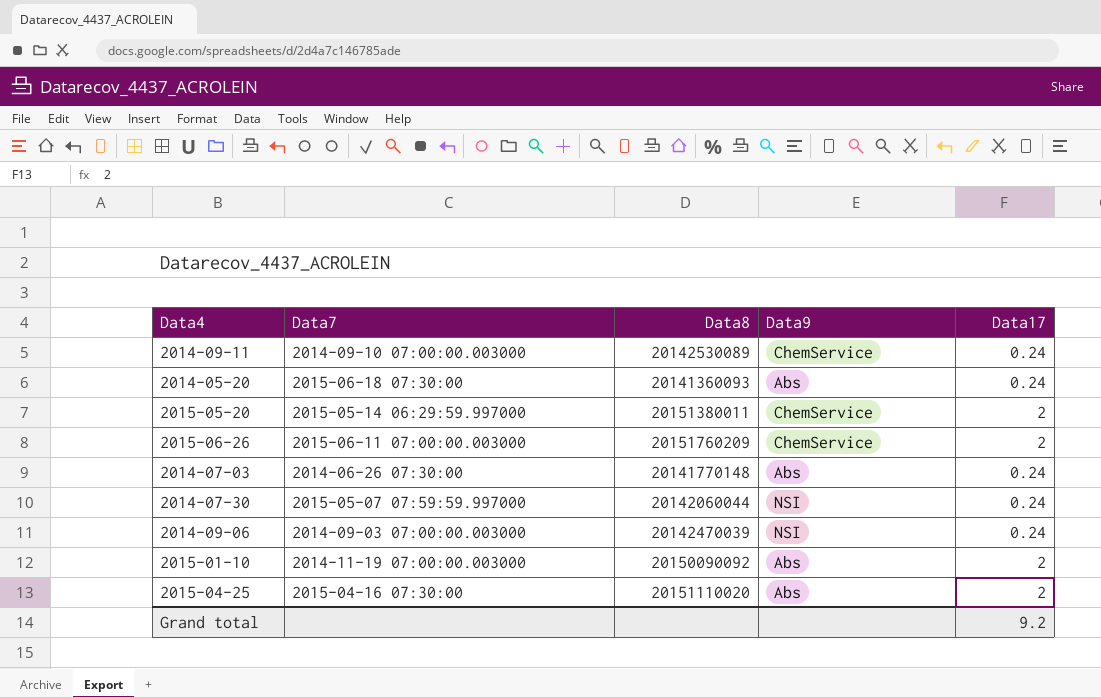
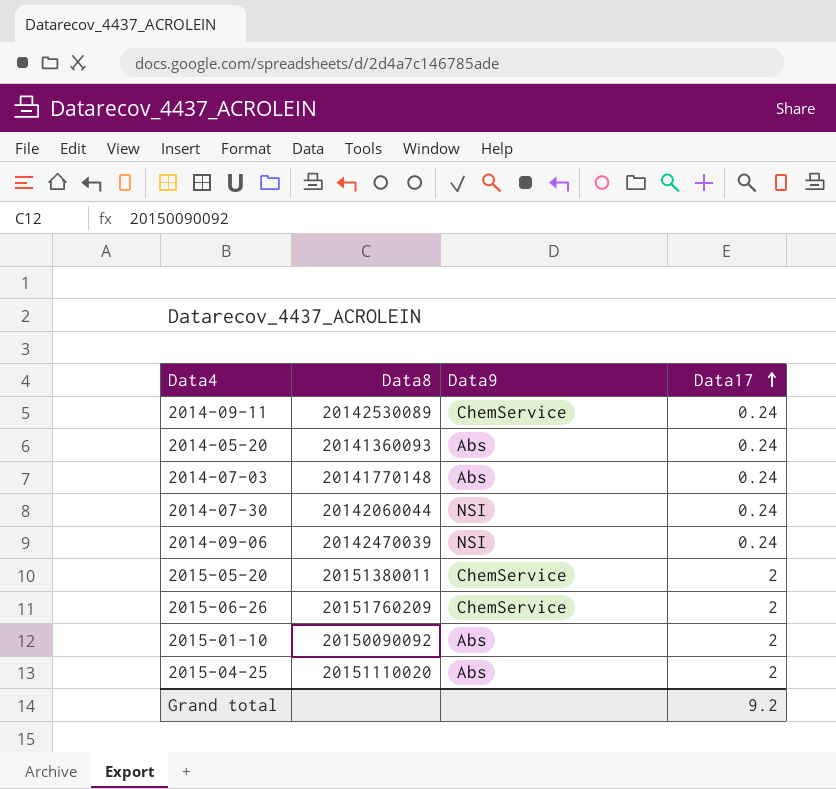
row order: none -> Data17 ascending
column Data7 | position: 2 -> none

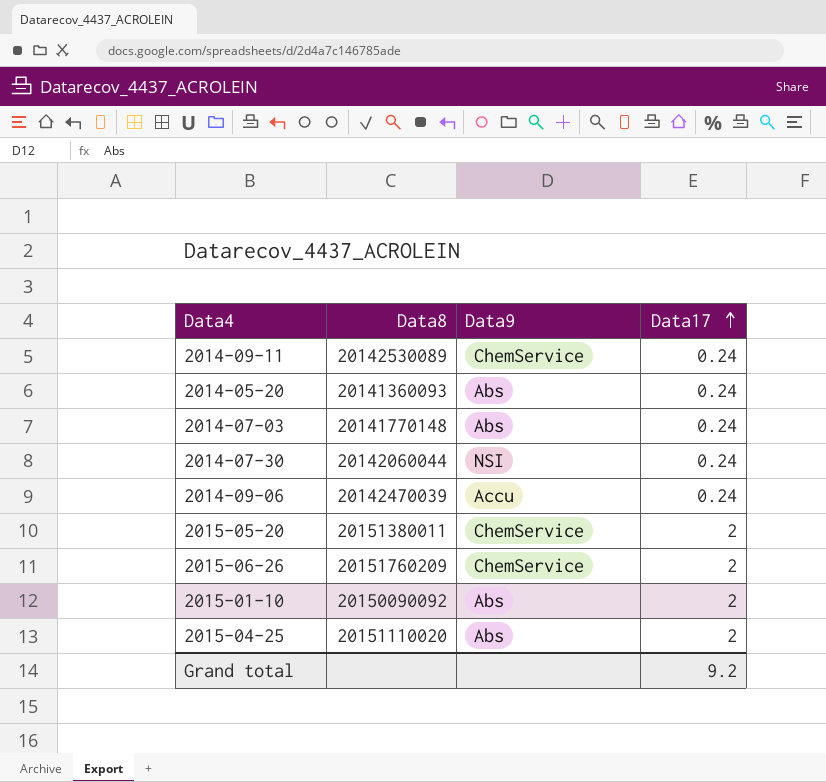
2014-09-06 | Data9: NSI -> Accu

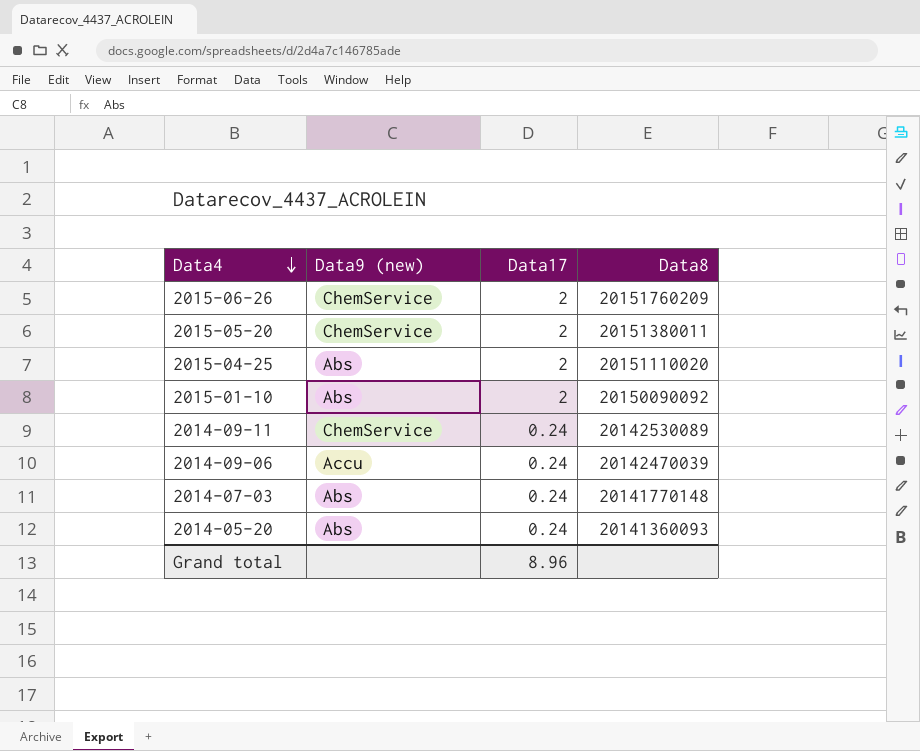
row order: Data17 ascending -> Data4 descending
column name: Data9 -> Data9 (new)
column Data8 | position: 2 -> 4
row 2014-07-30: 20142060044 | NSI | 0.24 -> none
Grand total | Data17: 9.2 -> 8.96

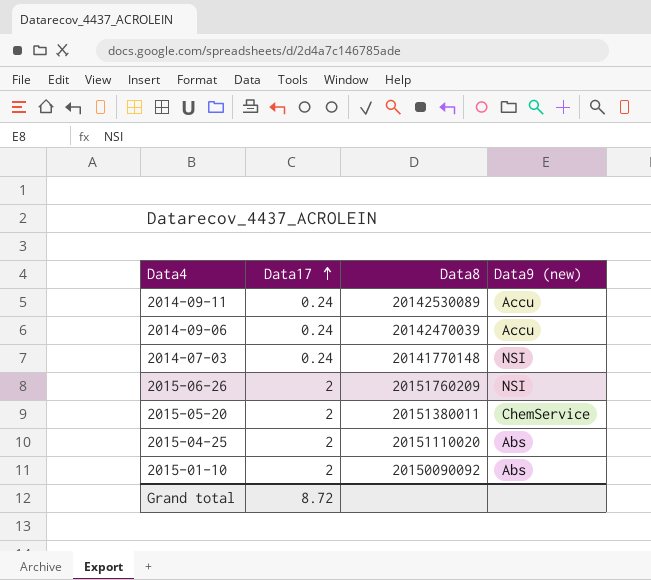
row order: Data4 descending -> Data17 ascending
column Data9 (new) | position: 2 -> 4
row 2014-05-20: Abs | 0.24 | 20141360093 -> none
2014-09-11 | Data9 (new): ChemService -> Accu
2014-07-03 | Data9 (new): Abs -> NSI
2015-06-26 | Data9 (new): ChemService -> NSI
Grand total | Data17: 8.96 -> 8.72

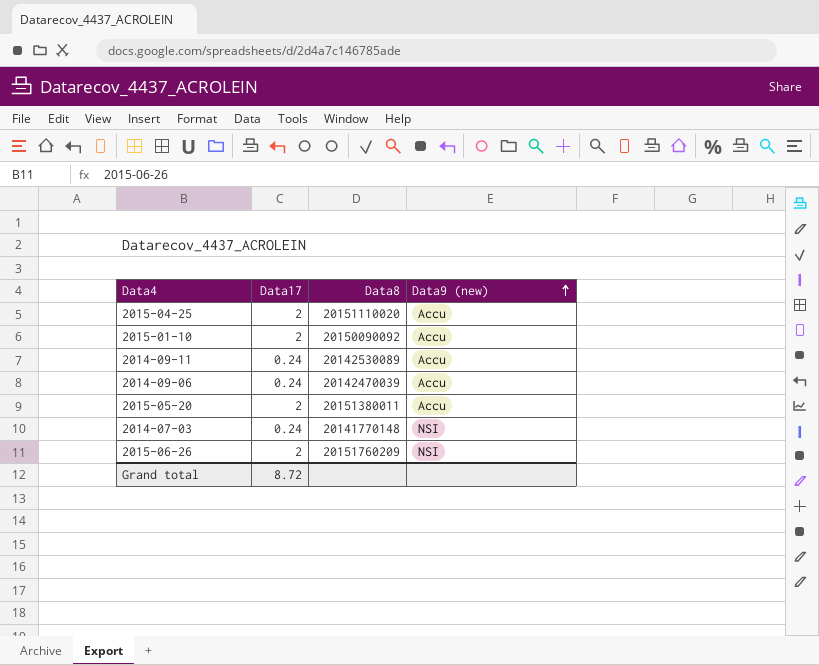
row order: Data17 ascending -> Data9 (new) ascending
2015-04-25 | Data9 (new): Abs -> Accu
2015-01-10 | Data9 (new): Abs -> Accu
2015-05-20 | Data9 (new): ChemService -> Accu

